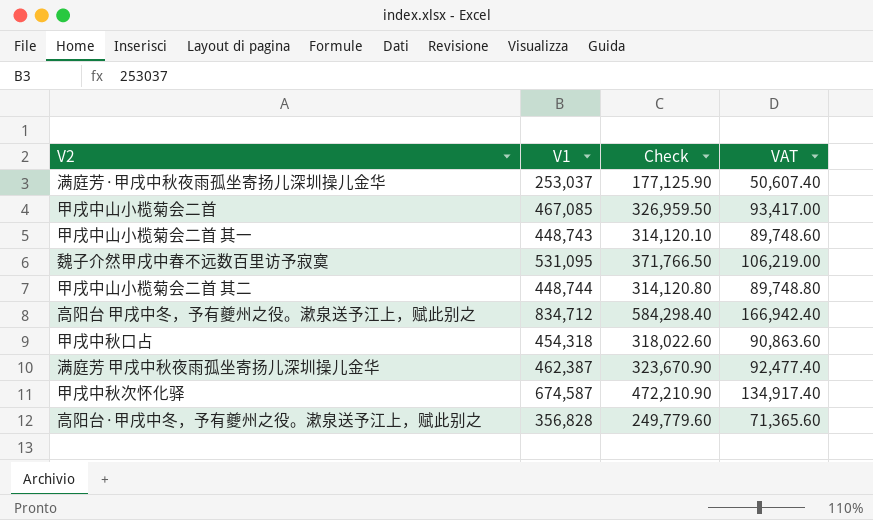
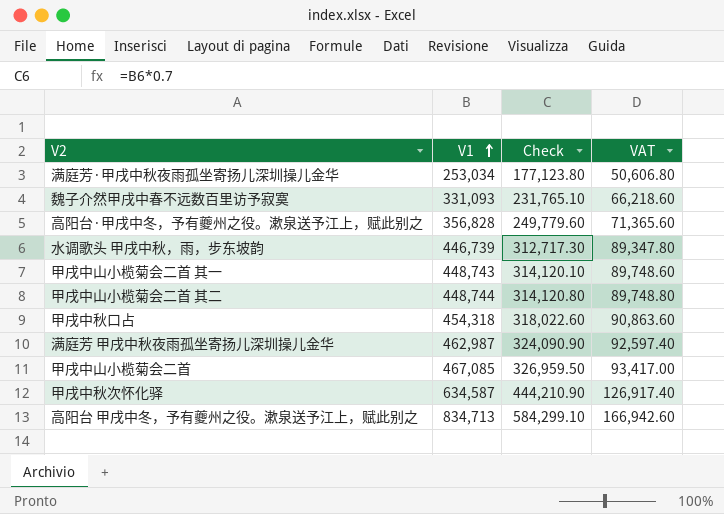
row order: none -> V1 ascending
满庭芳·甲戌中秋夜雨孤坐寄扬儿深圳操儿金华 | V1: 253,037 -> 253,034
满庭芳·甲戌中秋夜雨孤坐寄扬儿深圳操儿金华 | Check: 177,125.90 -> 177,123.80
满庭芳·甲戌中秋夜雨孤坐寄扬儿深圳操儿金华 | VAT: 50,607.40 -> 50,606.80
魏子介然甲戌中春不远数百里访予寂寞 | V1: 531,095 -> 331,093
魏子介然甲戌中春不远数百里访予寂寞 | Check: 371,766.50 -> 231,765.10
魏子介然甲戌中春不远数百里访予寂寞 | VAT: 106,219.00 -> 66,218.60
row 水调歌头 甲戌中秋，雨，步东坡韵: none -> 446,739 | 312,717.30 | 89,347.80
满庭芳 甲戌中秋夜雨孤坐寄扬儿深圳操儿金华 | V1: 462,387 -> 462,987
满庭芳 甲戌中秋夜雨孤坐寄扬儿深圳操儿金华 | Check: 323,670.90 -> 324,090.90
满庭芳 甲戌中秋夜雨孤坐寄扬儿深圳操儿金华 | VAT: 92,477.40 -> 92,597.40
甲戌中秋次怀化驿 | V1: 674,587 -> 634,587
甲戌中秋次怀化驿 | Check: 472,210.90 -> 444,210.90
甲戌中秋次怀化驿 | VAT: 134,917.40 -> 126,917.40
高阳台 甲戌中冬，予有夔州之役。漱泉送予江上，赋此别之 | V1: 834,712 -> 834,713
高阳台 甲戌中冬，予有夔州之役。漱泉送予江上，赋此别之 | Check: 584,298.40 -> 584,299.10
高阳台 甲戌中冬，予有夔州之役。漱泉送予江上，赋此别之 | VAT: 166,942.40 -> 166,942.60

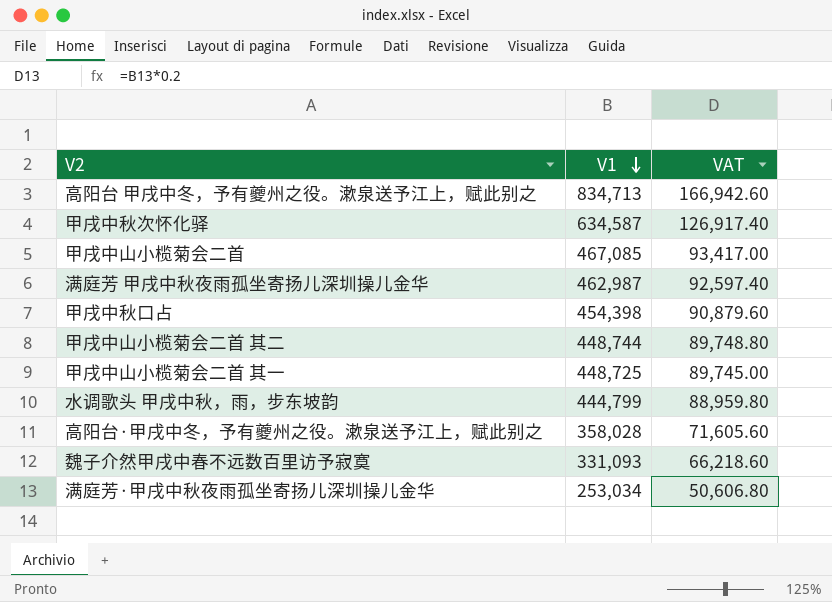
row order: V1 ascending -> V1 descending
column Check | formula: [V1] * 0.7 -> none
甲戌中秋口占 | V1: 454,318 -> 454,398
甲戌中秋口占 | VAT: 90,863.60 -> 90,879.60
甲戌中山小榄菊会二首 其一 | V1: 448,743 -> 448,725
甲戌中山小榄菊会二首 其一 | VAT: 89,748.60 -> 89,745.00
水调歌头 甲戌中秋，雨，步东坡韵 | V1: 446,739 -> 444,799
水调歌头 甲戌中秋，雨，步东坡韵 | VAT: 89,347.80 -> 88,959.80
高阳台·甲戌中冬，予有夔州之役。漱泉送予江上，赋此别之 | V1: 356,828 -> 358,028
高阳台·甲戌中冬，予有夔州之役。漱泉送予江上，赋此别之 | VAT: 71,365.60 -> 71,605.60

